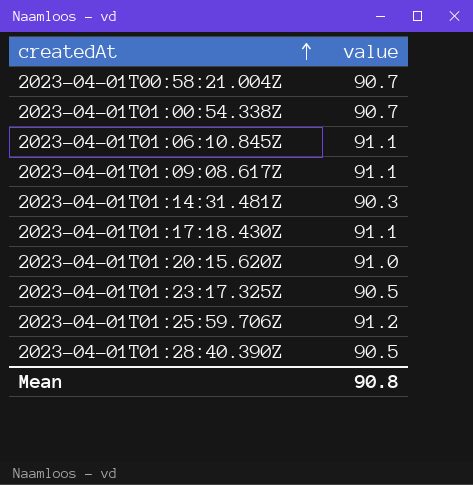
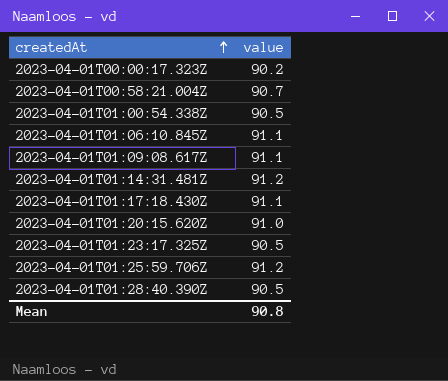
row 2023-04-01T00:00:17.323Z: none -> 90.2
2023-04-01T01:00:54.338Z | value: 90.7 -> 90.5
2023-04-01T01:14:31.481Z | value: 90.3 -> 91.2

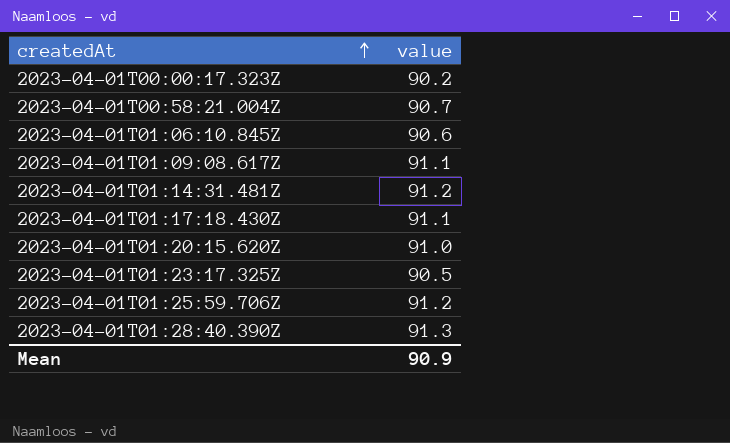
row 2023-04-01T01:00:54.338Z: 90.5 -> none
2023-04-01T01:06:10.845Z | value: 91.1 -> 90.6
2023-04-01T01:28:40.390Z | value: 90.5 -> 91.3
Mean | value: 90.8 -> 90.9

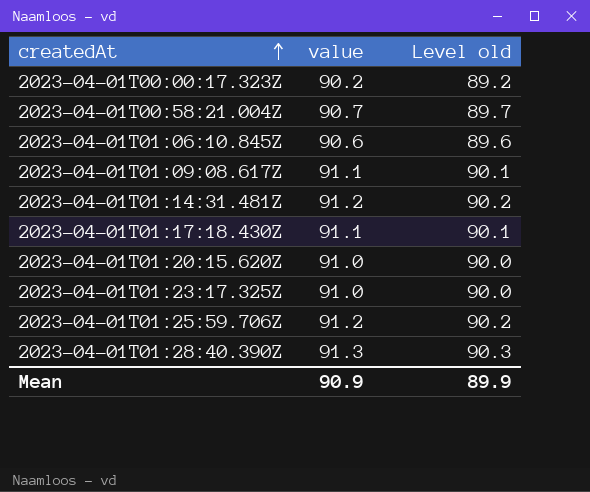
column Level old | formula: none -> [value] - 1
2023-04-01T01:23:17.325Z | value: 90.5 -> 91.0

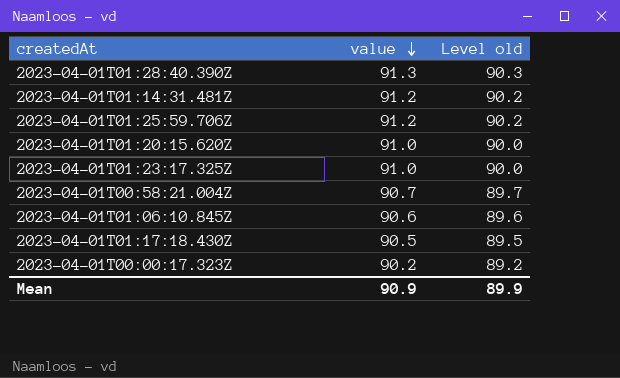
row order: createdAt ascending -> value descending
row 2023-04-01T01:09:08.617Z: 91.1 | 90.1 -> none
2023-04-01T01:17:18.430Z | value: 91.1 -> 90.5
2023-04-01T01:17:18.430Z | Level old: 90.1 -> 89.5

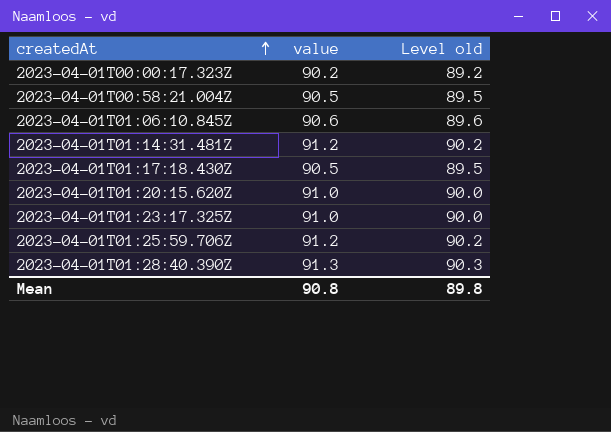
row order: value descending -> createdAt ascending
2023-04-01T00:58:21.004Z | value: 90.7 -> 90.5
2023-04-01T00:58:21.004Z | Level old: 89.7 -> 89.5
Mean | value: 90.9 -> 90.8
Mean | Level old: 89.9 -> 89.8

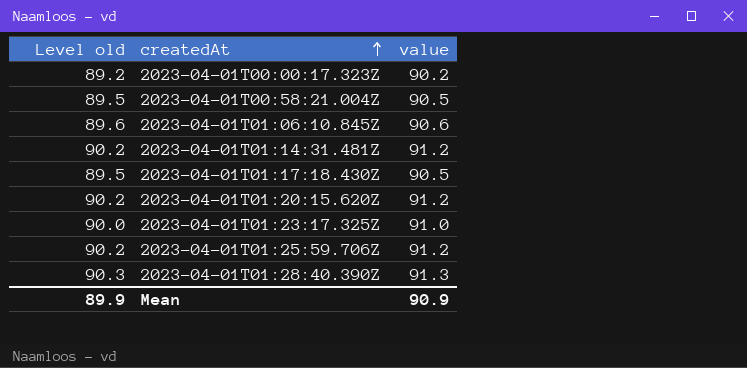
column Level old | position: 3 -> 1
2023-04-01T01:20:15.620Z | Level old: 90.0 -> 90.2
2023-04-01T01:20:15.620Z | value: 91.0 -> 91.2
Mean | Level old: 89.8 -> 89.9
Mean | value: 90.8 -> 90.9

